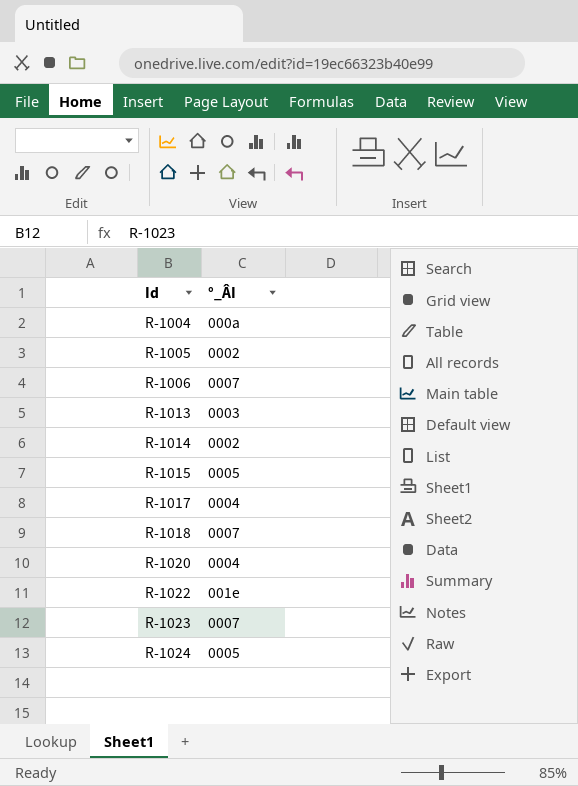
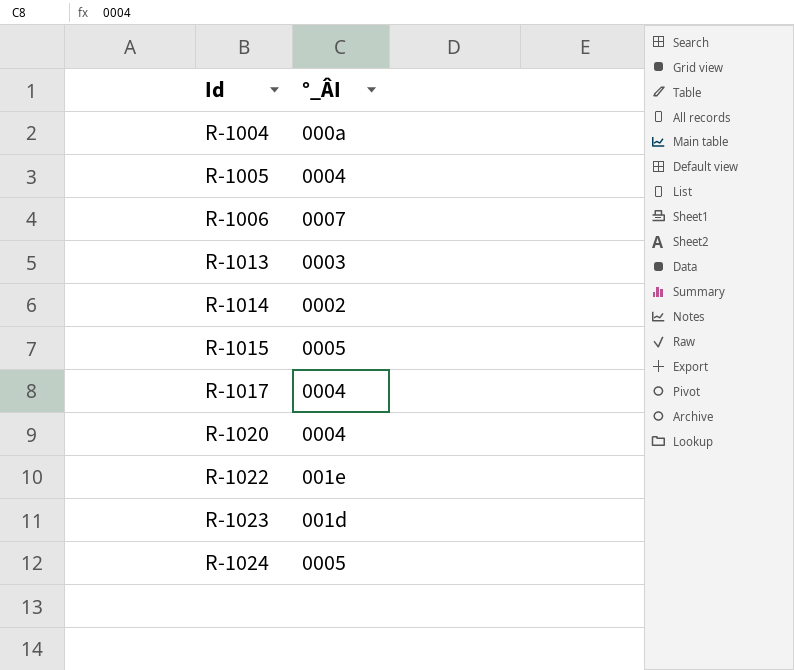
row R-1018: 0007 -> none
R-1005 | °_ÂI: 0002 -> 0004
R-1023 | °_ÂI: 0007 -> 001d

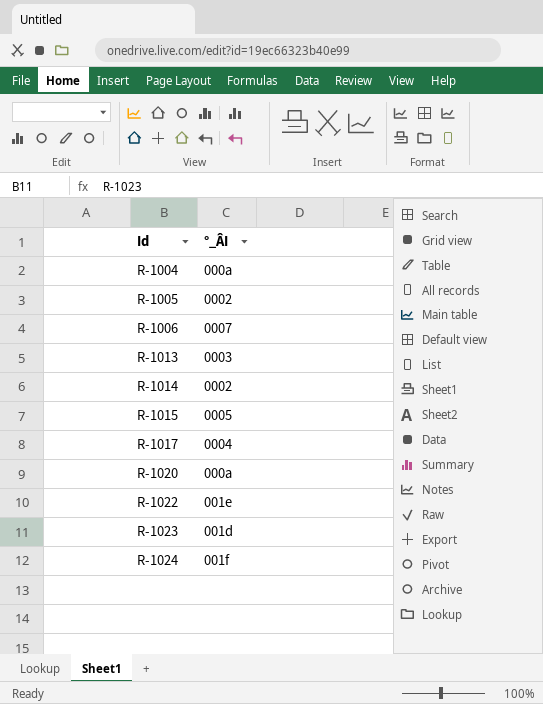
R-1005 | °_ÂI: 0004 -> 0002
R-1020 | °_ÂI: 0004 -> 000a
R-1024 | °_ÂI: 0005 -> 001f

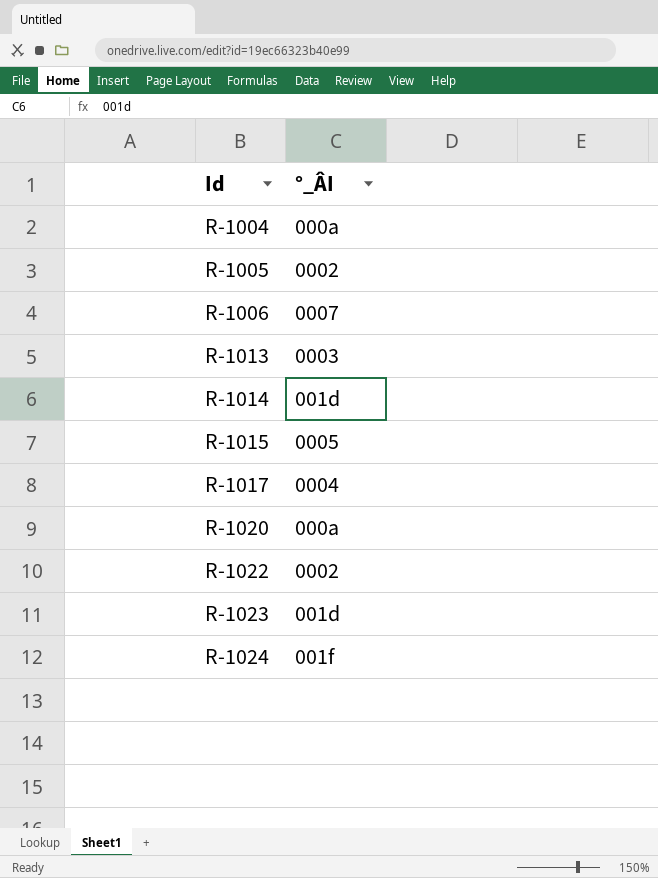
R-1014 | °_ÂI: 0002 -> 001d
R-1022 | °_ÂI: 001e -> 0002

